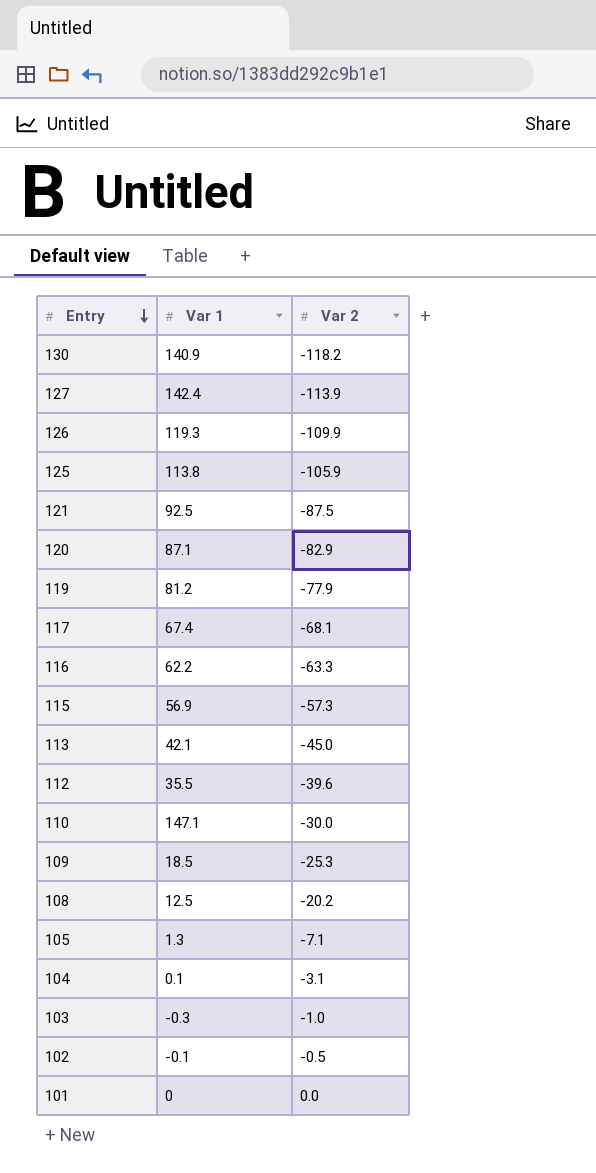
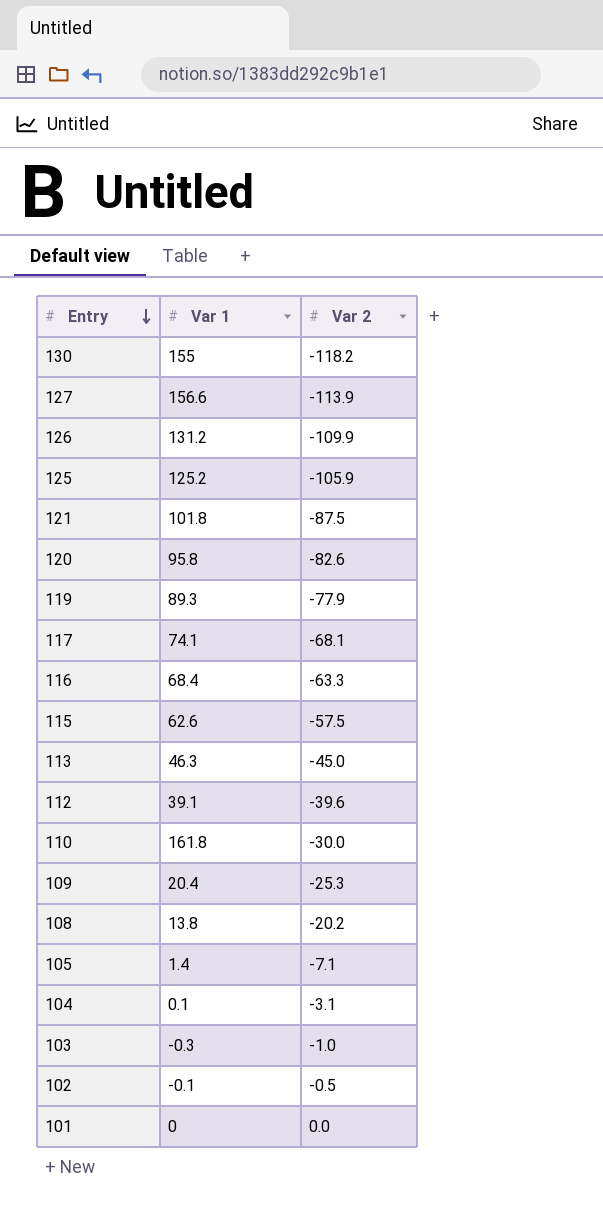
130 | Var 1: 140.9 -> 155
127 | Var 1: 142.4 -> 156.6
126 | Var 1: 119.3 -> 131.2
125 | Var 1: 113.8 -> 125.2
121 | Var 1: 92.5 -> 101.8
120 | Var 1: 87.1 -> 95.8
120 | Var 2: -82.9 -> -82.6
119 | Var 1: 81.2 -> 89.3
117 | Var 1: 67.4 -> 74.1
116 | Var 1: 62.2 -> 68.4
115 | Var 1: 56.9 -> 62.6
115 | Var 2: -57.3 -> -57.5
113 | Var 1: 42.1 -> 46.3
112 | Var 1: 35.5 -> 39.1
110 | Var 1: 147.1 -> 161.8
109 | Var 1: 18.5 -> 20.4
108 | Var 1: 12.5 -> 13.8
105 | Var 1: 1.3 -> 1.4

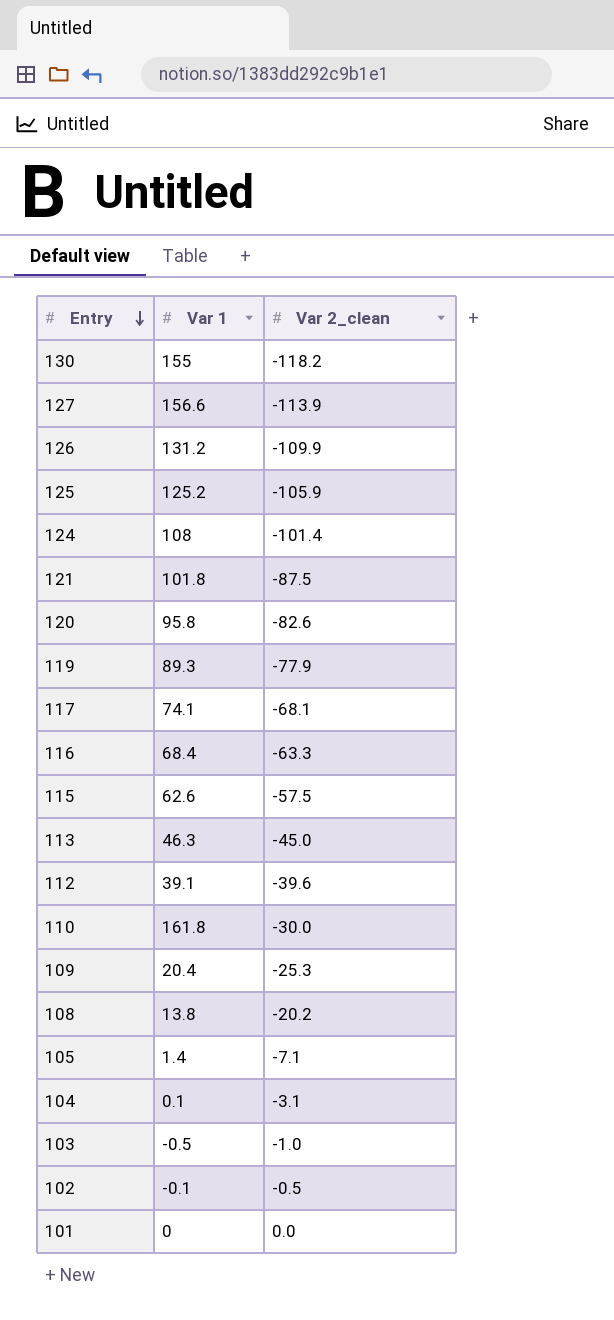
column name: Var 2 -> Var 2_clean
row 124: none -> 108 | -101.4
103 | Var 1: -0.3 -> -0.5

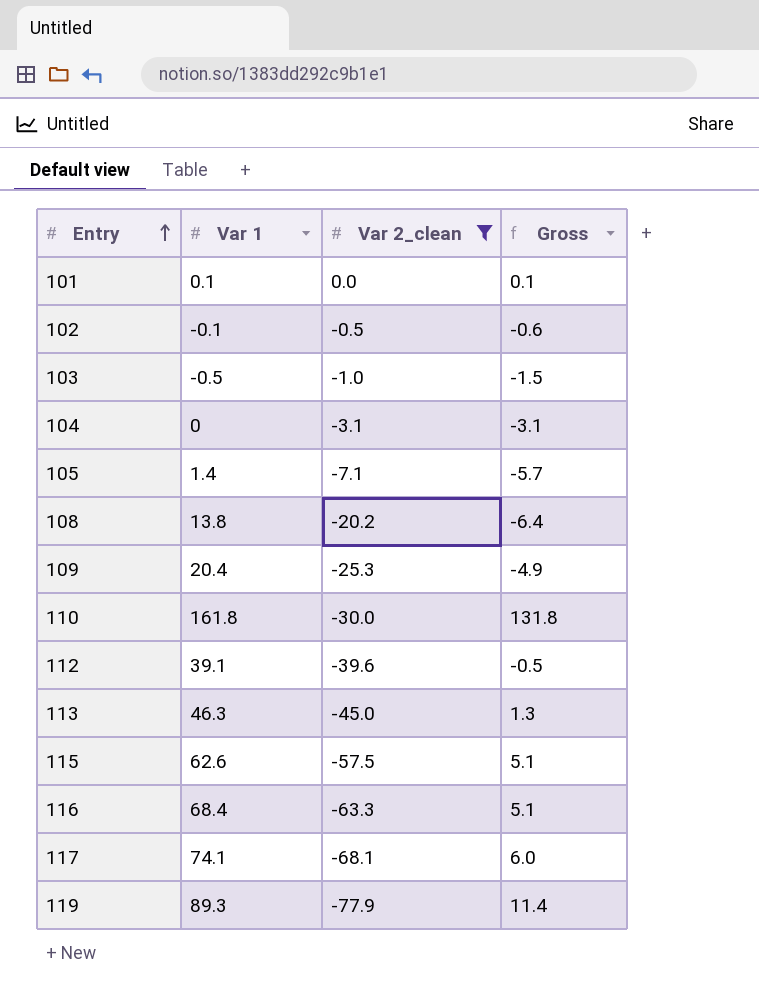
filter: none -> Var 2_clean >= -77.9
row order: Entry descending -> Entry ascending
column Gross | formula: none -> [Var 1] + [Var 2_clean]
101 | Var 1: 0 -> 0.1
104 | Var 1: 0.1 -> 0

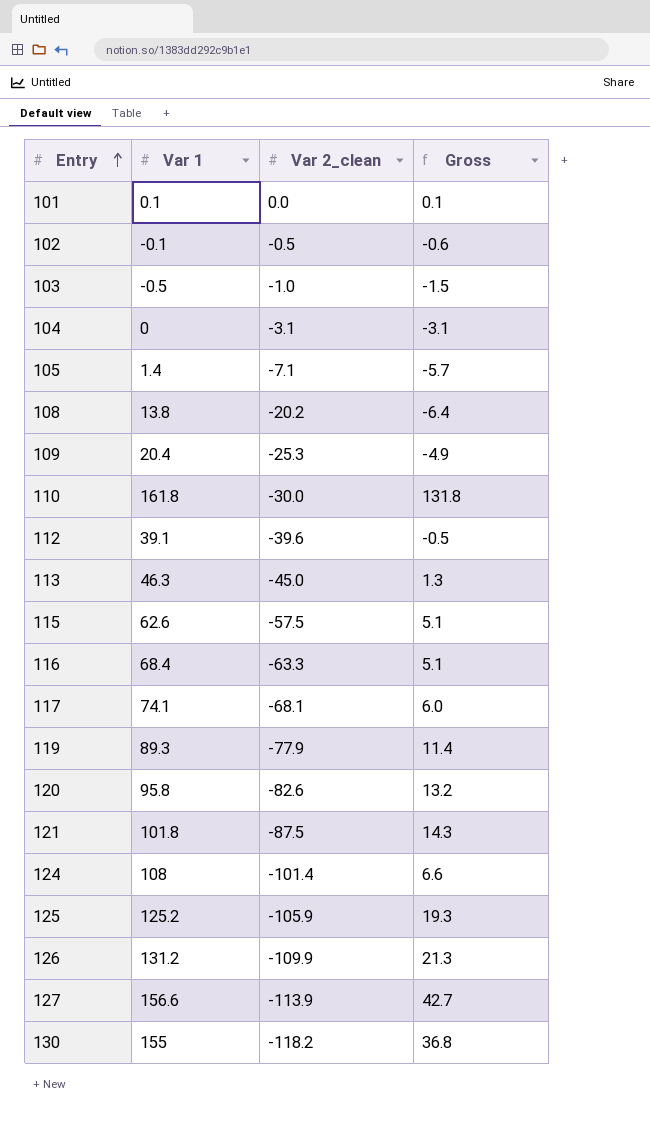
filter: Var 2_clean >= -77.9 -> none

